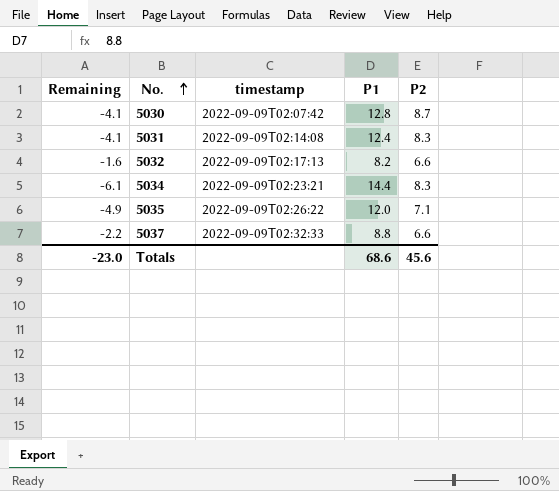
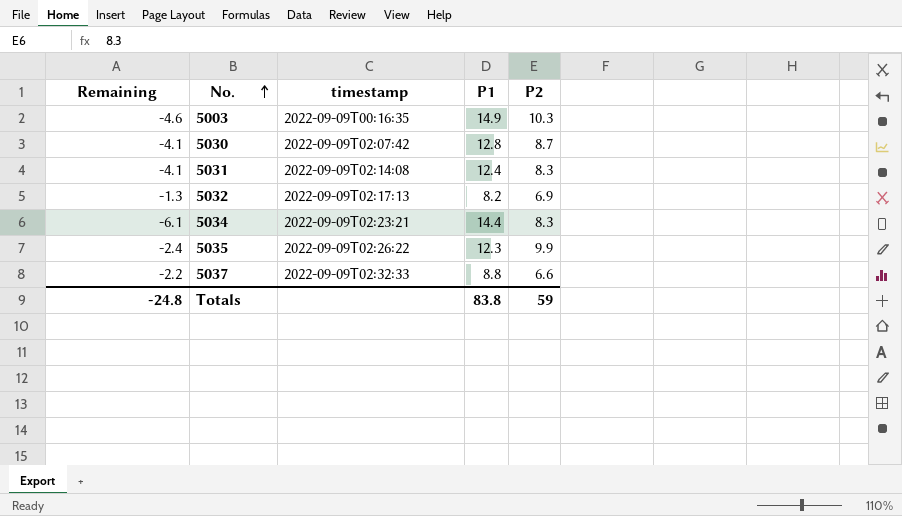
row 5003: none -> -4.6 | 2022-09-09T00:16:35 | 14.9 | 10.3
5032 | Remaining: -1.6 -> -1.3
5032 | P2: 6.6 -> 6.9
5035 | Remaining: -4.9 -> -2.4
5035 | P1: 12.0 -> 12.3
5035 | P2: 7.1 -> 9.9
Totals | Remaining: -23.0 -> -24.8
Totals | P1: 68.6 -> 83.8
Totals | P2: 45.6 -> 59

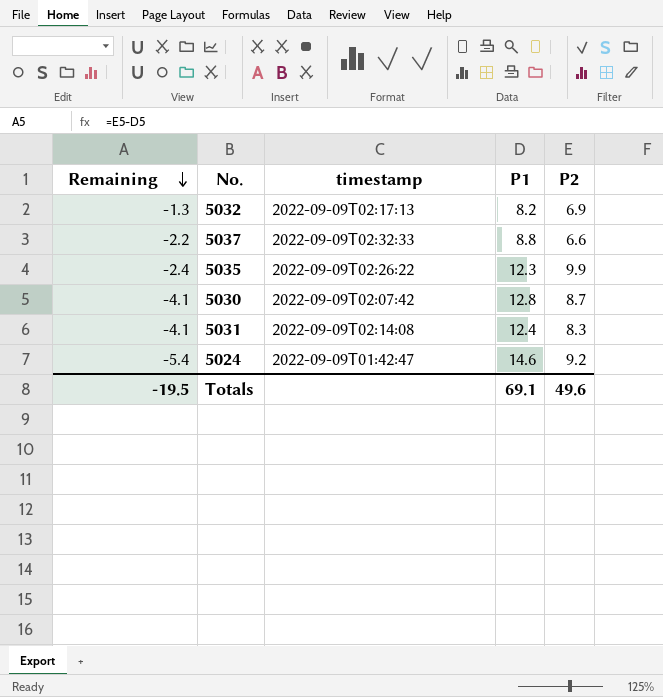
row order: No. ascending -> Remaining descending
row 5003: -4.6 | 2022-09-09T00:16:35 | 14.9 | 10.3 -> none
row 5034: -6.1 | 2022-09-09T02:23:21 | 14.4 | 8.3 -> none
row 5024: none -> -5.4 | 2022-09-09T01:42:47 | 14.6 | 9.2
Totals | Remaining: -24.8 -> -19.5
Totals | P1: 83.8 -> 69.1
Totals | P2: 59 -> 49.6

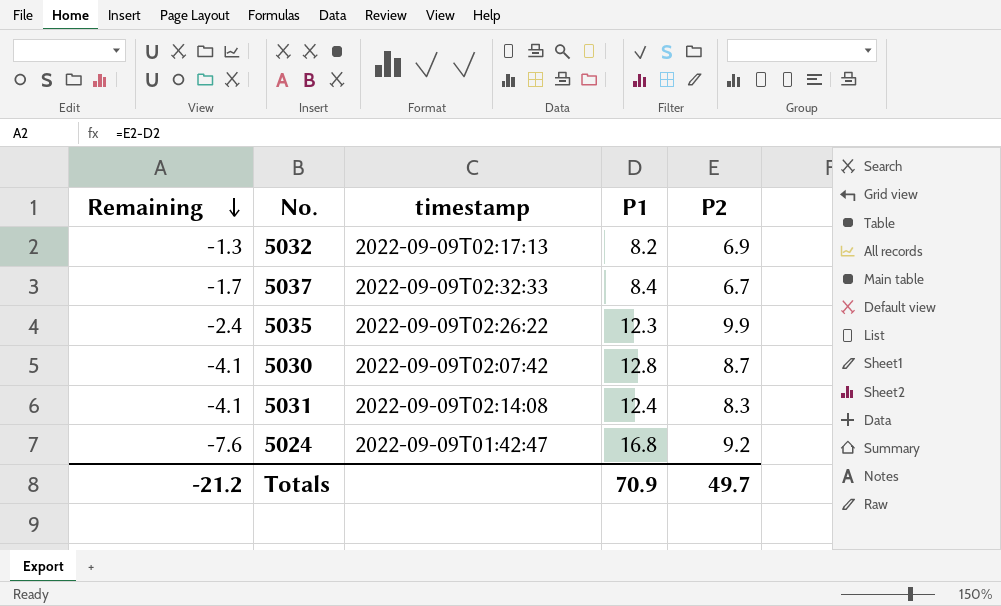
5037 | Remaining: -2.2 -> -1.7
5037 | P1: 8.8 -> 8.4
5037 | P2: 6.6 -> 6.7
5024 | Remaining: -5.4 -> -7.6
5024 | P1: 14.6 -> 16.8
Totals | Remaining: -19.5 -> -21.2
Totals | P1: 69.1 -> 70.9
Totals | P2: 49.6 -> 49.7

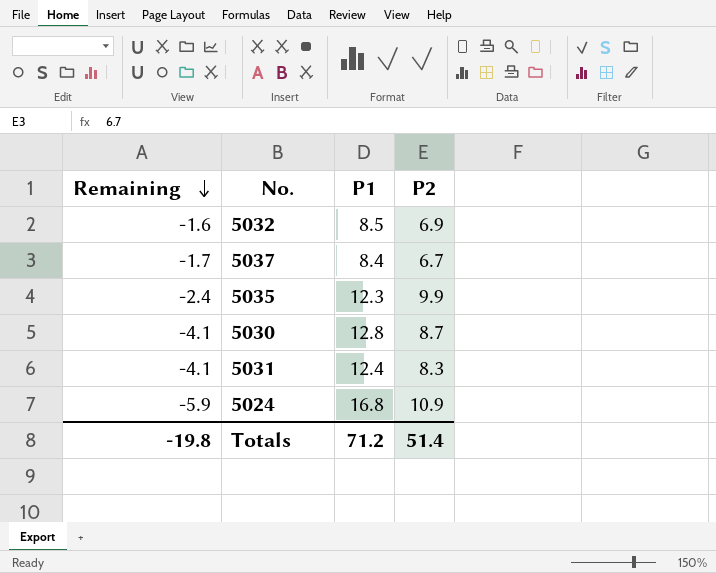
column timestamp | position: 3 -> none
5032 | Remaining: -1.3 -> -1.6
5032 | P1: 8.2 -> 8.5
5024 | Remaining: -7.6 -> -5.9
5024 | P2: 9.2 -> 10.9
Totals | Remaining: -21.2 -> -19.8
Totals | P1: 70.9 -> 71.2
Totals | P2: 49.7 -> 51.4

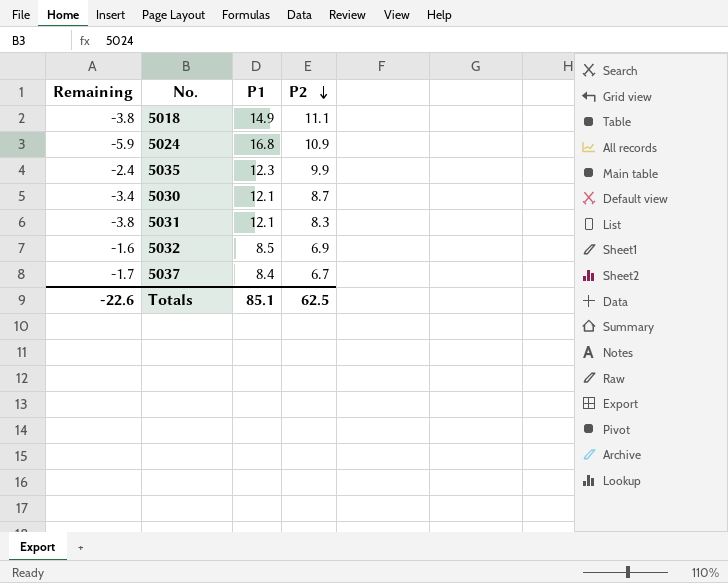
row order: Remaining descending -> P2 descending
row 5018: none -> -3.8 | 14.9 | 11.1
5030 | Remaining: -4.1 -> -3.4
5030 | P1: 12.8 -> 12.1
5031 | Remaining: -4.1 -> -3.8
5031 | P1: 12.4 -> 12.1
Totals | Remaining: -19.8 -> -22.6
Totals | P1: 71.2 -> 85.1
Totals | P2: 51.4 -> 62.5

